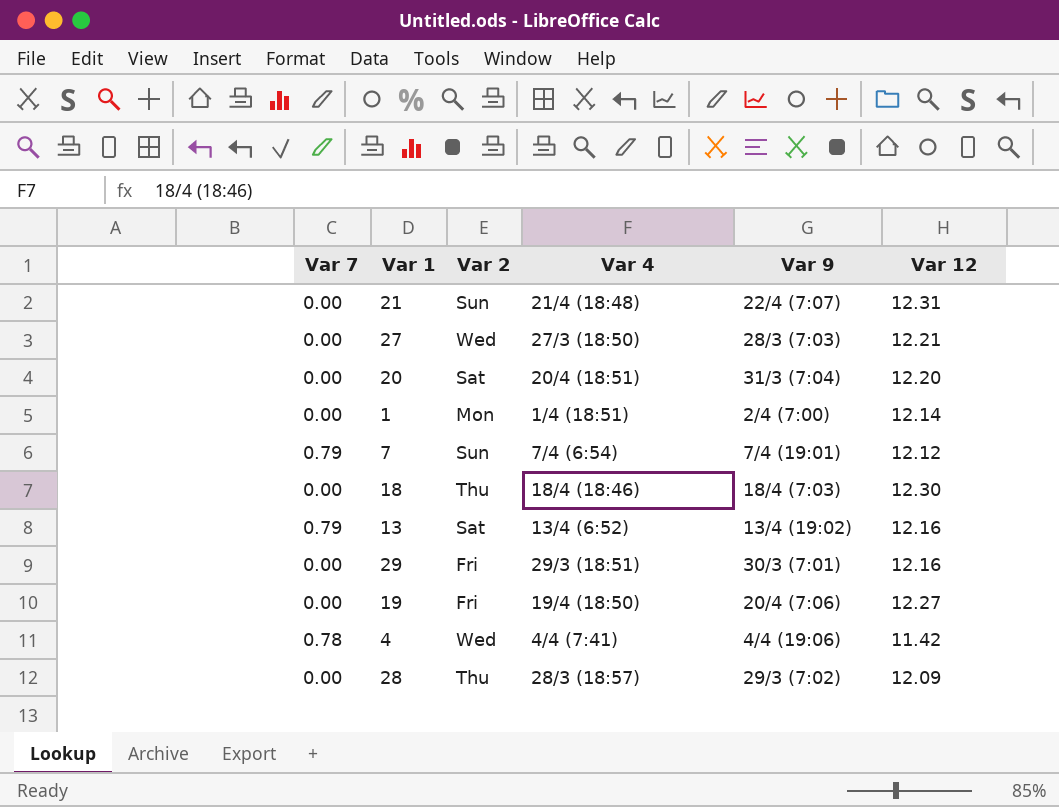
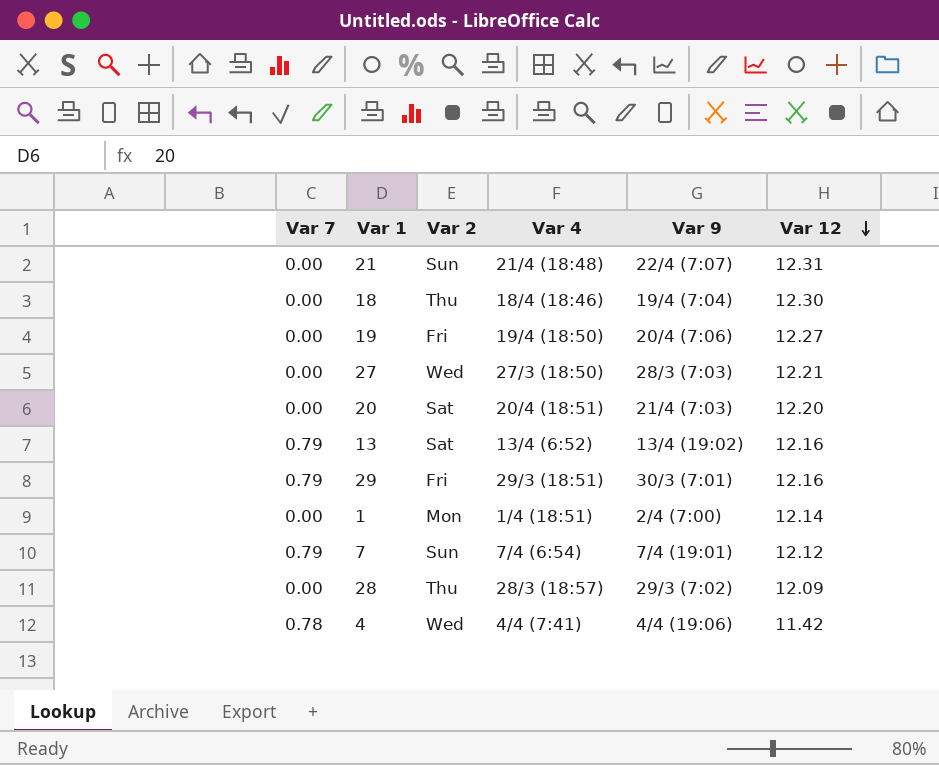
row order: none -> Var 12 descending
18 | Var 9: 18/4 (7:03) -> 19/4 (7:04)
20 | Var 9: 31/3 (7:04) -> 21/4 (7:03)
29 | Var 7: 0.00 -> 0.79

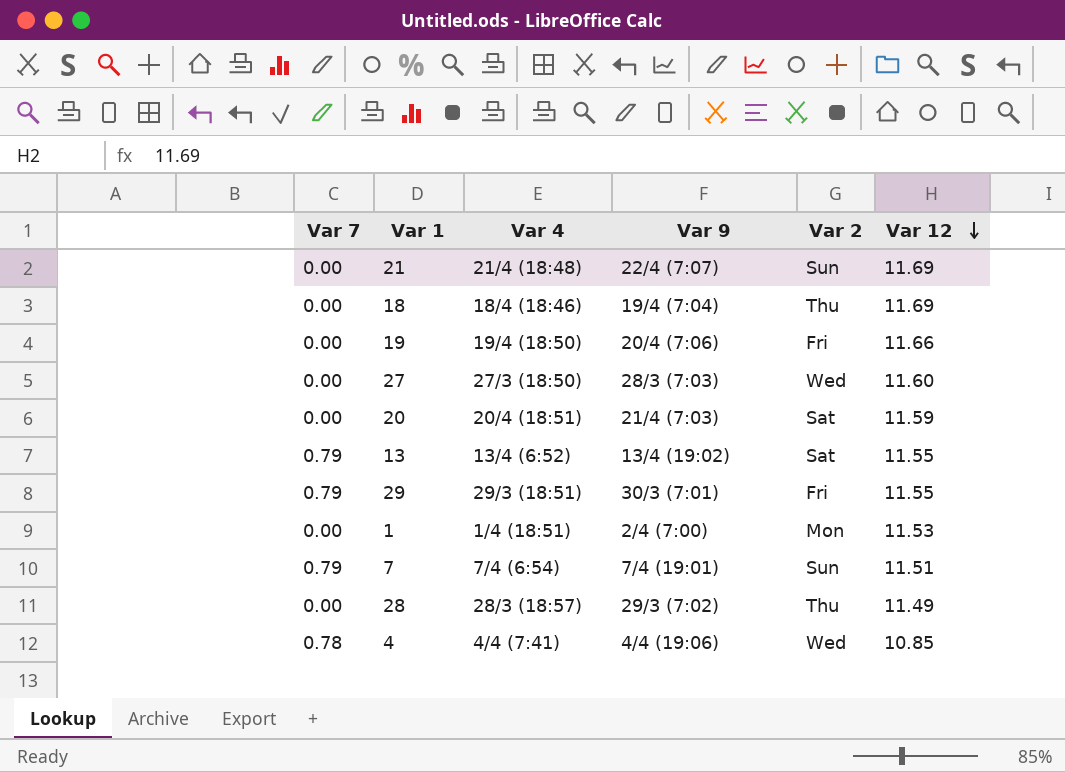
column Var 2 | position: 3 -> 5
21 | Var 12: 12.31 -> 11.69
18 | Var 12: 12.30 -> 11.69
19 | Var 12: 12.27 -> 11.66
27 | Var 12: 12.21 -> 11.60
20 | Var 12: 12.20 -> 11.59
13 | Var 12: 12.16 -> 11.55
29 | Var 12: 12.16 -> 11.55
1 | Var 12: 12.14 -> 11.53
7 | Var 12: 12.12 -> 11.51
28 | Var 12: 12.09 -> 11.49
4 | Var 12: 11.42 -> 10.85

